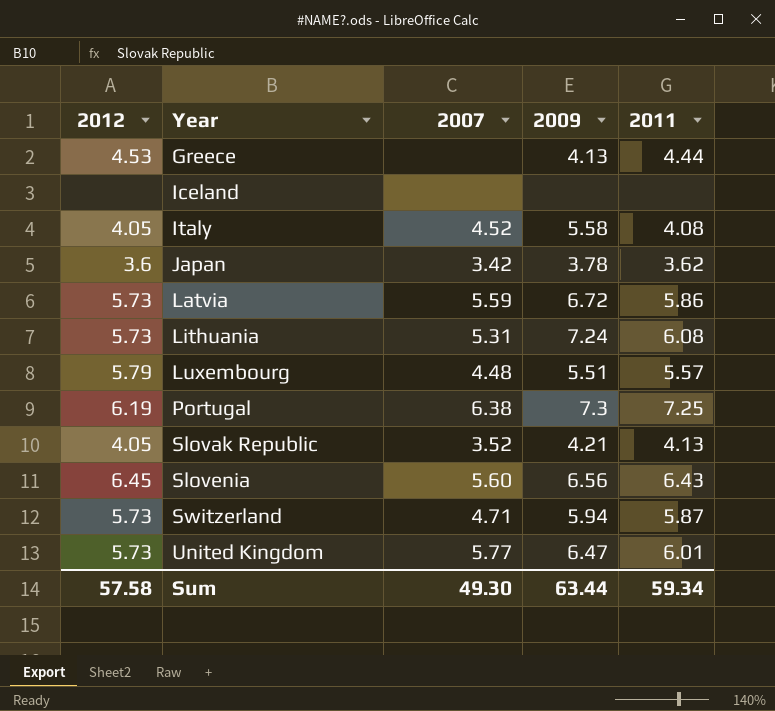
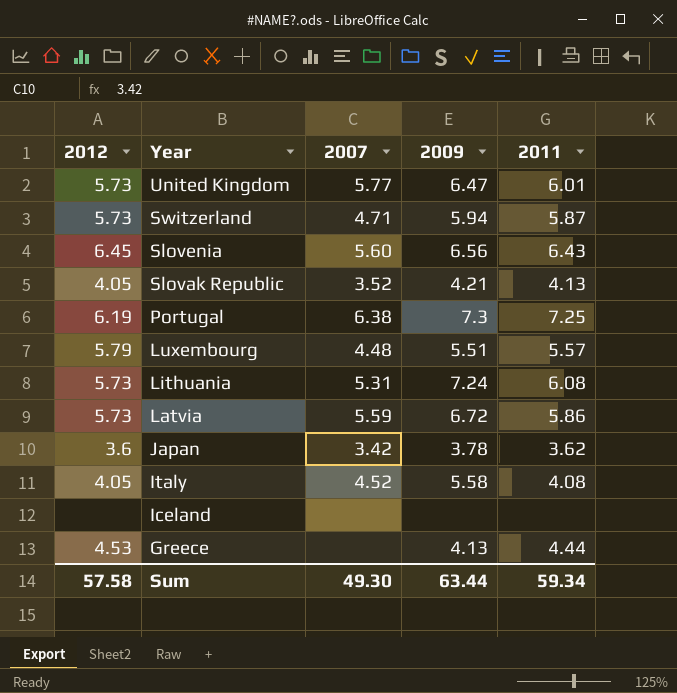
row order: Year ascending -> Year descending

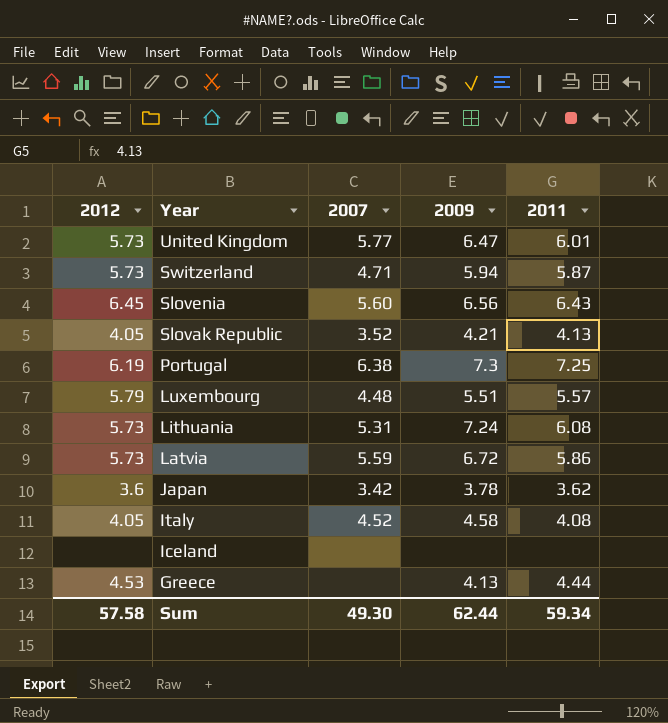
Italy | 2009: 5.58 -> 4.58
Sum | 2009: 63.44 -> 62.44

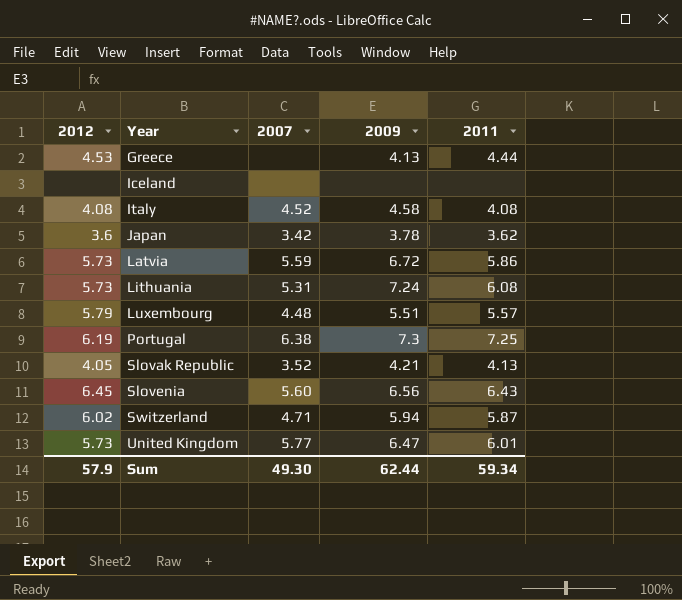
row order: Year descending -> Year ascending
Italy | 2012: 4.05 -> 4.08
Switzerland | 2012: 5.73 -> 6.02
Sum | 2012: 57.58 -> 57.9

